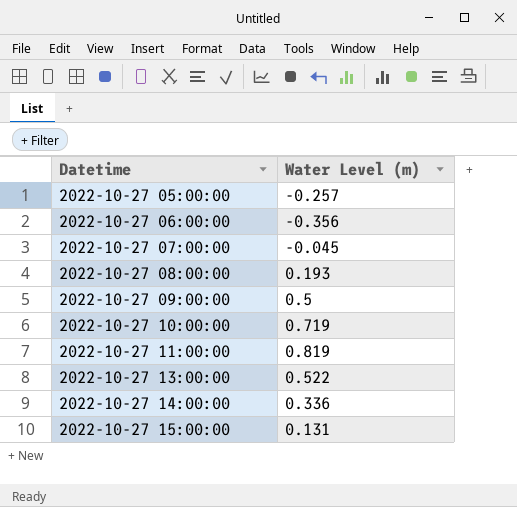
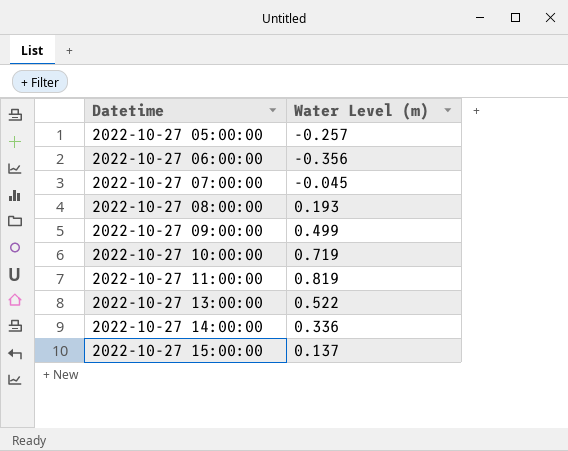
2022-10-27 09:00:00 | Water Level (m): 0.5 -> 0.499
2022-10-27 15:00:00 | Water Level (m): 0.131 -> 0.137

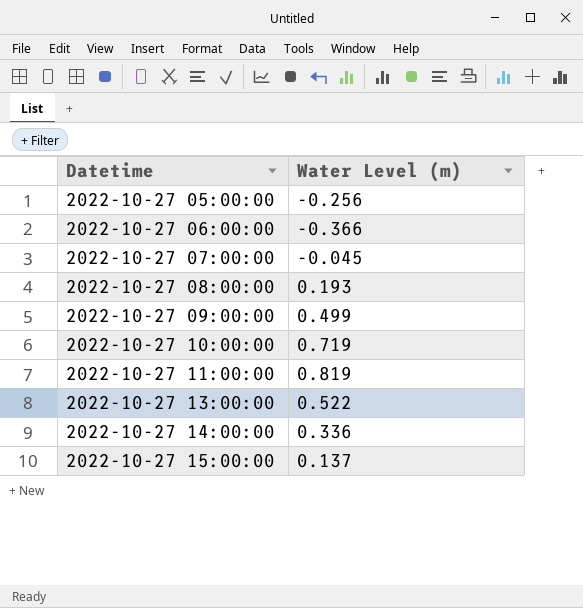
2022-10-27 05:00:00 | Water Level (m): -0.257 -> -0.256
2022-10-27 06:00:00 | Water Level (m): -0.356 -> -0.366

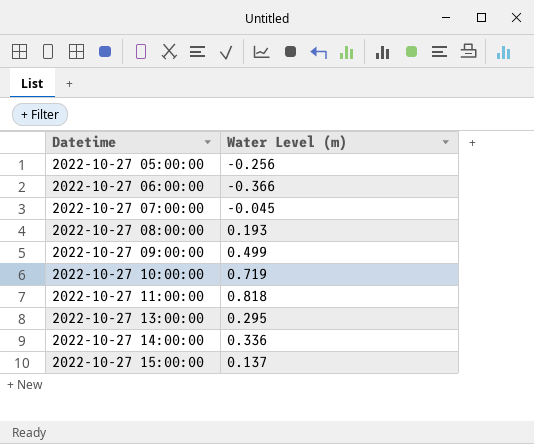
2022-10-27 11:00:00 | Water Level (m): 0.819 -> 0.818
2022-10-27 13:00:00 | Water Level (m): 0.522 -> 0.295

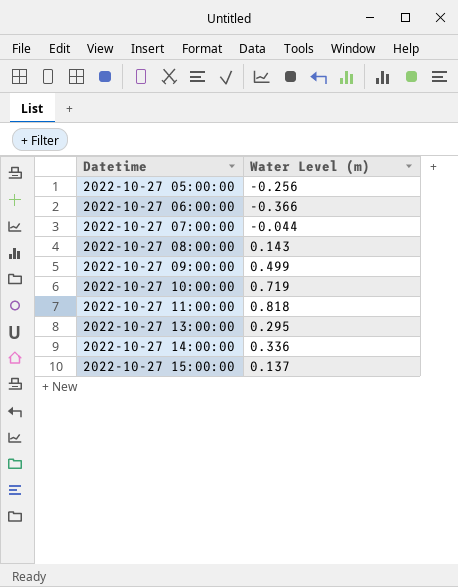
2022-10-27 07:00:00 | Water Level (m): -0.045 -> -0.044
2022-10-27 08:00:00 | Water Level (m): 0.193 -> 0.143

